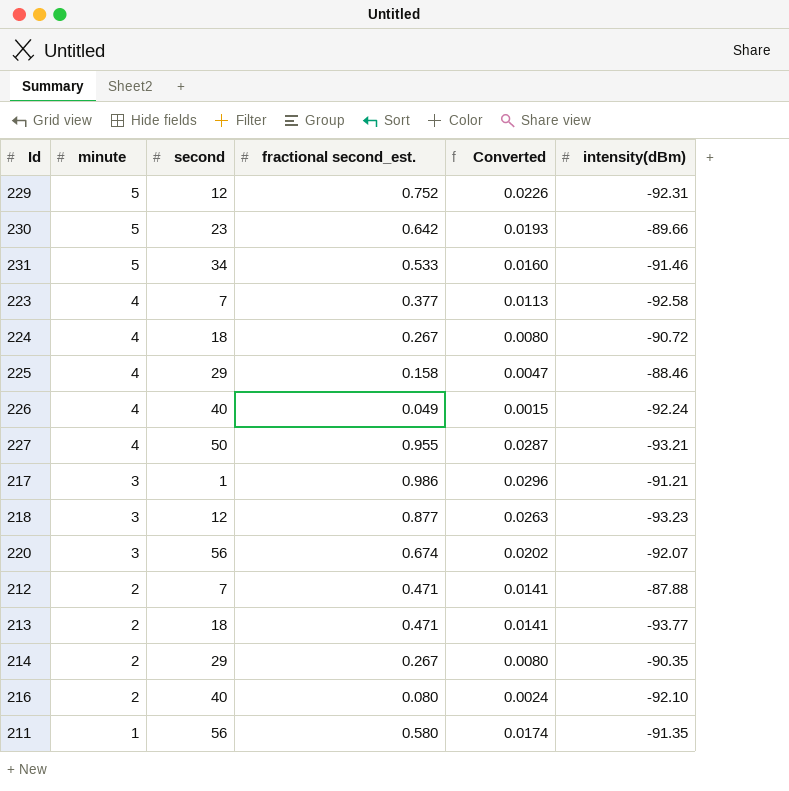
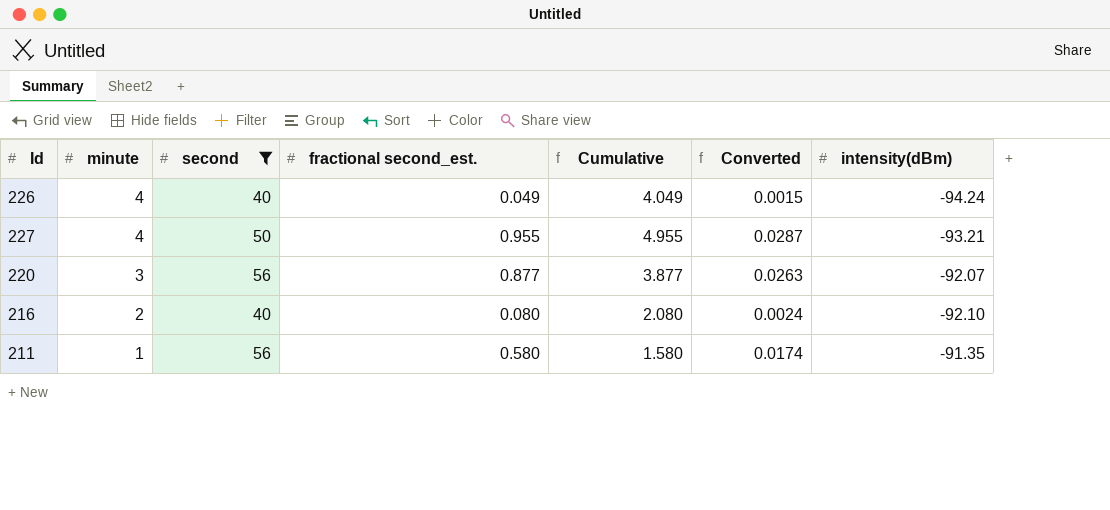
filter: none -> second >= 40
column Cumulative | formula: none -> [minute] + [fractional second_est.]
226 | intensity(dBm): -92.24 -> -94.24
220 | fractional second_est.: 0.674 -> 0.877
220 | Converted: 0.0202 -> 0.0263

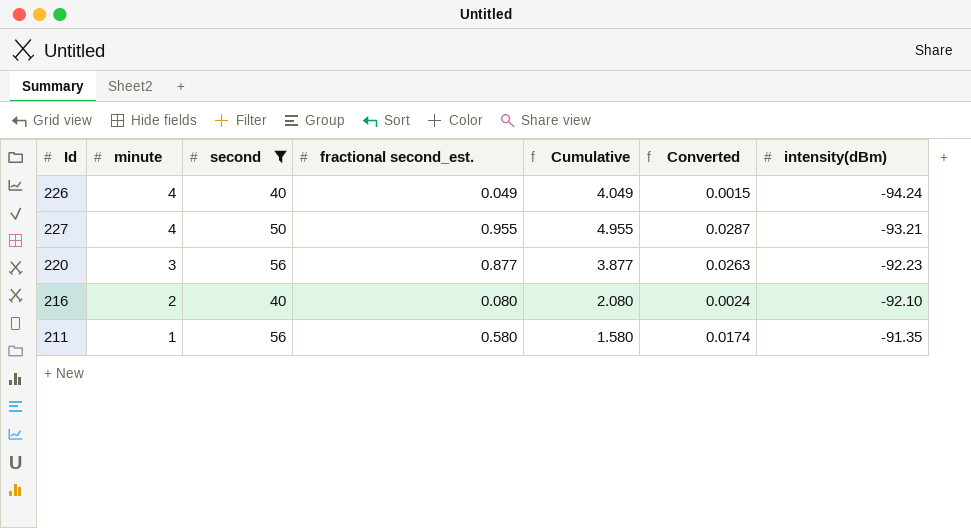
220 | intensity(dBm): -92.07 -> -92.23

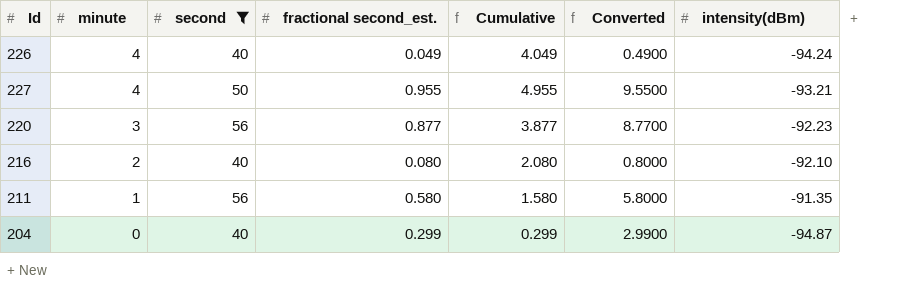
column Converted | formula: [fractional second_est.] * 0.03 -> [fractional second_est.] * 10
row 204: none -> 0 | 40 | 0.299 | 0.299 | 2.9900 | -94.87

